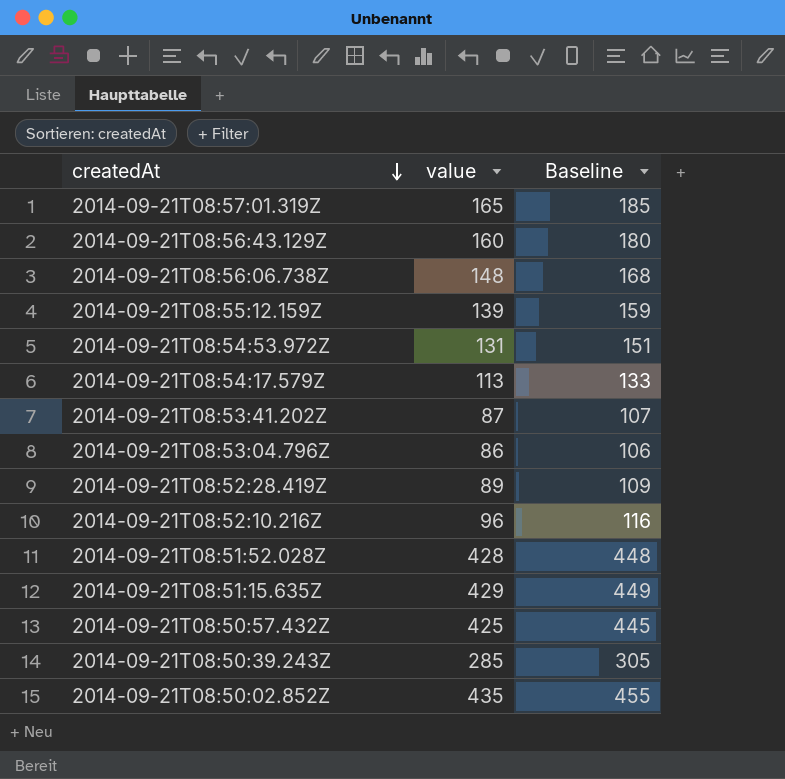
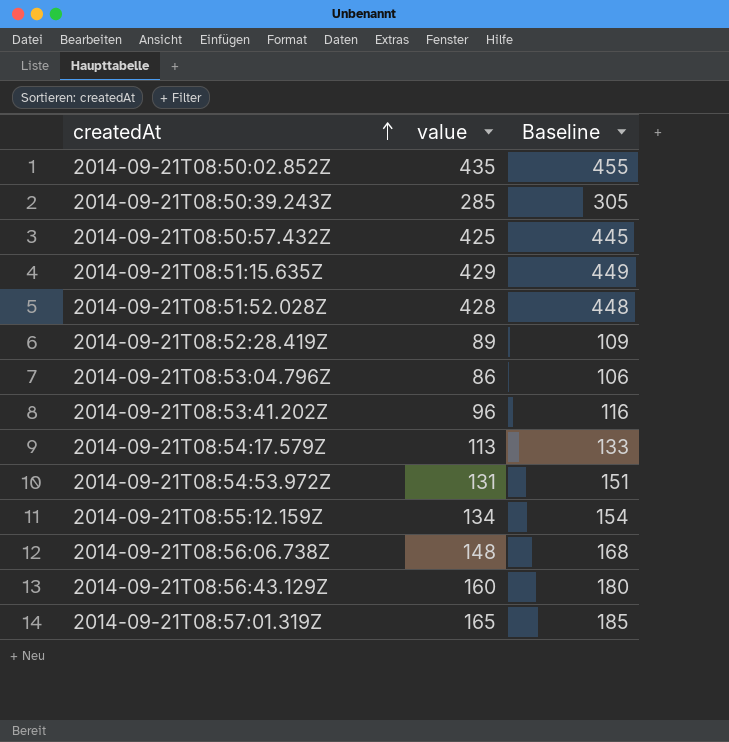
row order: createdAt descending -> createdAt ascending
row 2014-09-21T08:52:10.216Z: 96 | 116 -> none
2014-09-21T08:53:41.202Z | value: 87 -> 96
2014-09-21T08:53:41.202Z | Baseline: 107 -> 116
2014-09-21T08:55:12.159Z | value: 139 -> 134
2014-09-21T08:55:12.159Z | Baseline: 159 -> 154

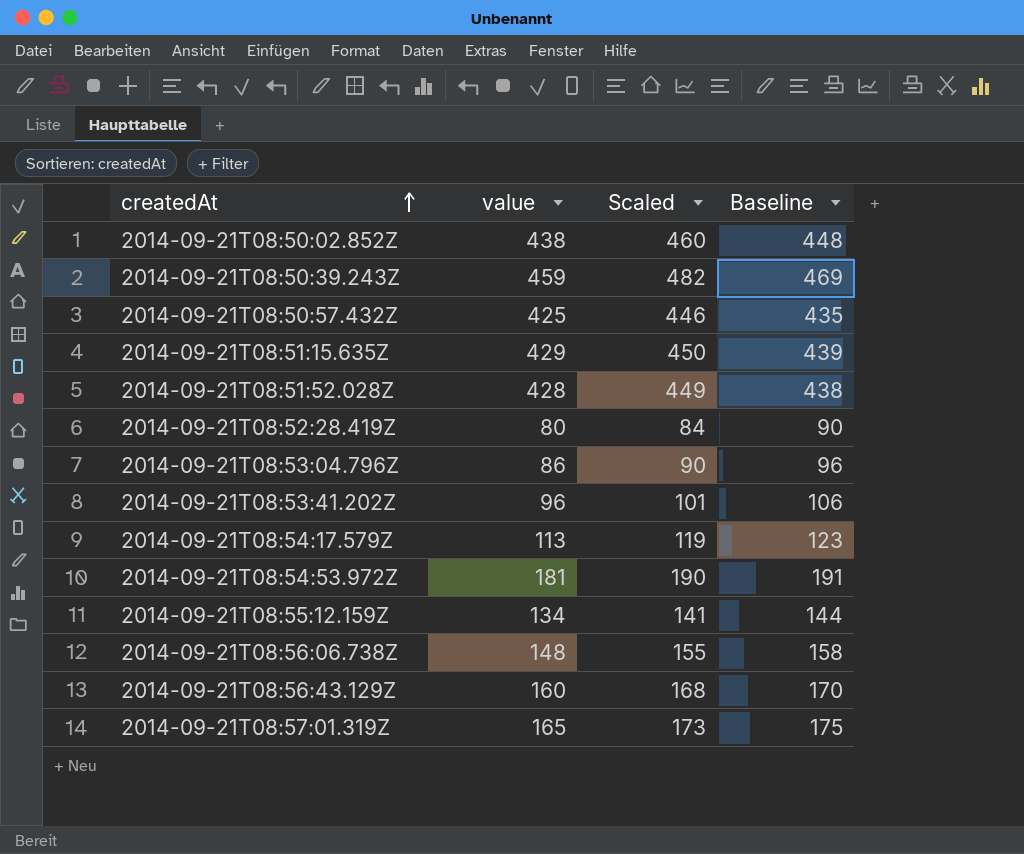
column Scaled | formula: none -> [value] * 1.05
column Baseline | formula: [value] + 20 -> [value] + 10
2014-09-21T08:50:02.852Z | value: 435 -> 438
2014-09-21T08:50:39.243Z | value: 285 -> 459
2014-09-21T08:52:28.419Z | value: 89 -> 80
2014-09-21T08:54:53.972Z | value: 131 -> 181

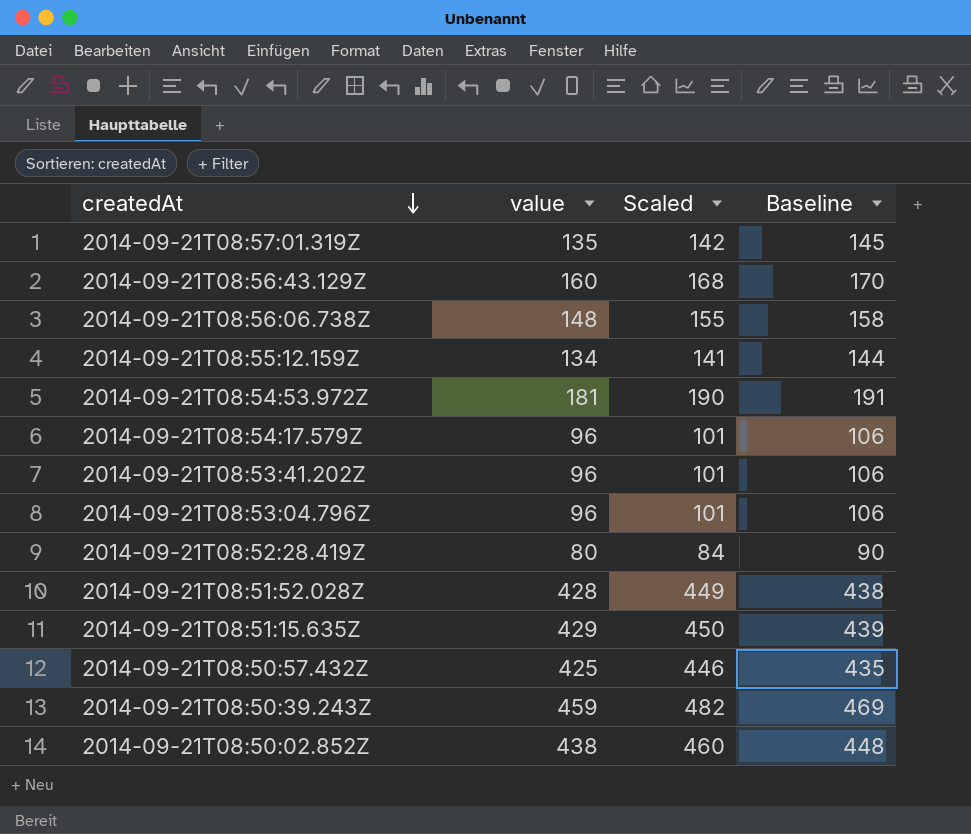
row order: createdAt ascending -> createdAt descending
2014-09-21T08:57:01.319Z | value: 165 -> 135
2014-09-21T08:57:01.319Z | Scaled: 173 -> 142
2014-09-21T08:57:01.319Z | Baseline: 175 -> 145
2014-09-21T08:54:17.579Z | value: 113 -> 96
2014-09-21T08:54:17.579Z | Scaled: 119 -> 101
2014-09-21T08:54:17.579Z | Baseline: 123 -> 106
2014-09-21T08:53:04.796Z | value: 86 -> 96
2014-09-21T08:53:04.796Z | Scaled: 90 -> 101
2014-09-21T08:53:04.796Z | Baseline: 96 -> 106

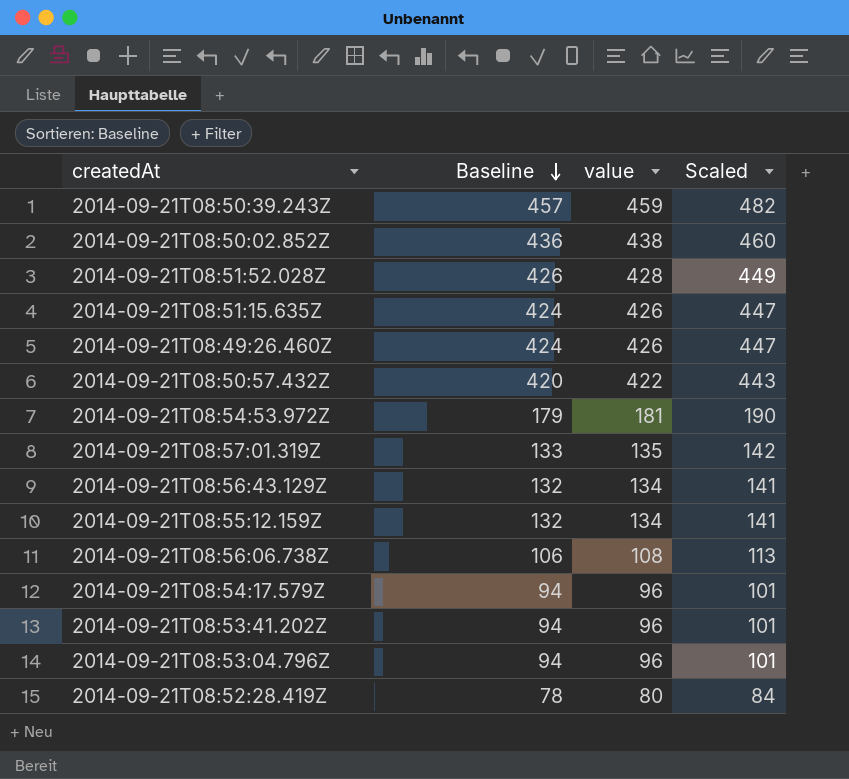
row order: createdAt descending -> Baseline descending
column Baseline | formula: [value] + 10 -> [value] - 2
column Baseline | position: 4 -> 2
2014-09-21T08:51:15.635Z | value: 429 -> 426
2014-09-21T08:51:15.635Z | Scaled: 450 -> 447
row 2014-09-21T08:49:26.460Z: none -> 424 | 426 | 447
2014-09-21T08:50:57.432Z | value: 425 -> 422
2014-09-21T08:50:57.432Z | Scaled: 446 -> 443
2014-09-21T08:56:43.129Z | value: 160 -> 134
2014-09-21T08:56:43.129Z | Scaled: 168 -> 141
2014-09-21T08:56:06.738Z | value: 148 -> 108
2014-09-21T08:56:06.738Z | Scaled: 155 -> 113

